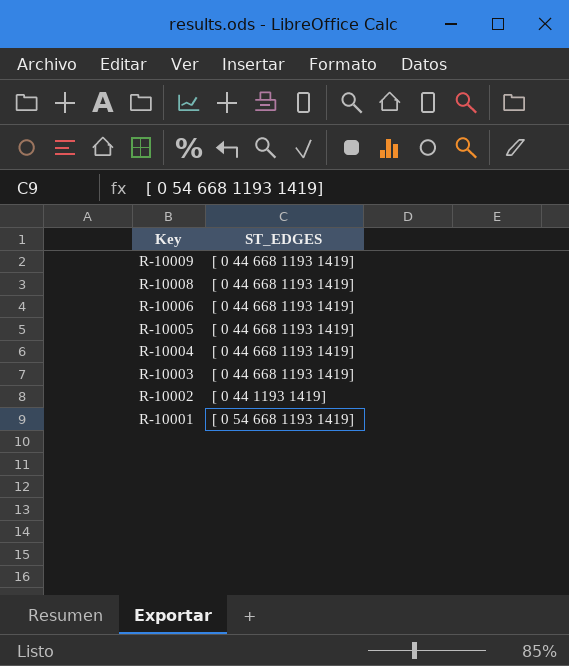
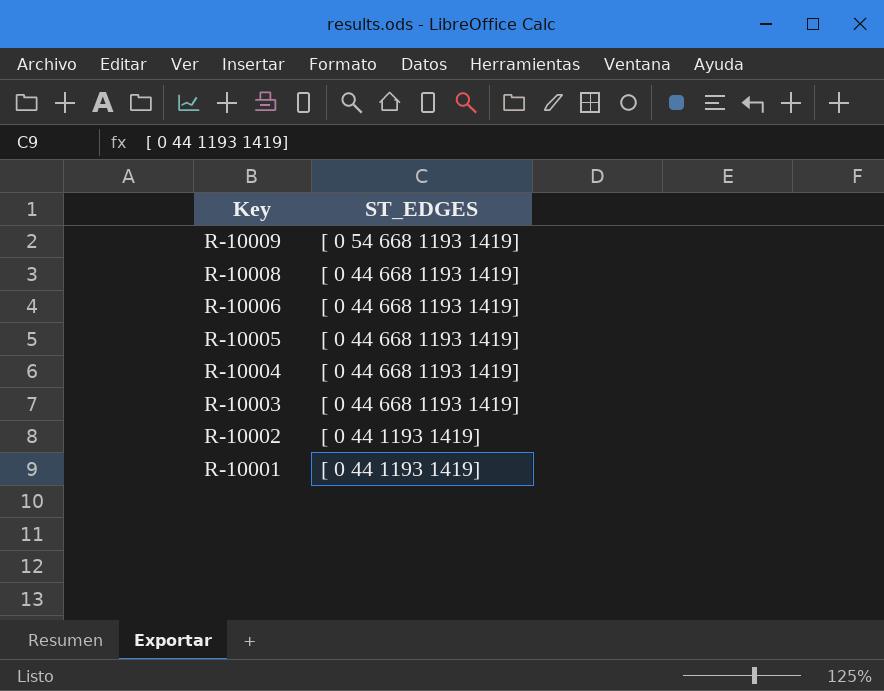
R-10009 | ST_EDGES: [ 0 44 668 1193 1419] -> [ 0 54 668 1193 1419]
R-10001 | ST_EDGES: [ 0 54 668 1193 1419] -> [ 0 44 1193 1419]

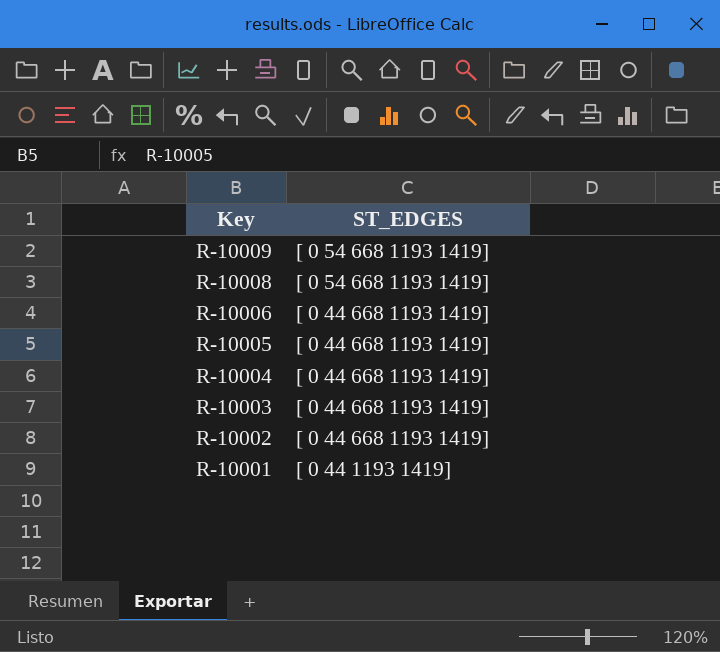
R-10008 | ST_EDGES: [ 0 44 668 1193 1419] -> [ 0 54 668 1193 1419]
R-10002 | ST_EDGES: [ 0 44 1193 1419] -> [ 0 44 668 1193 1419]

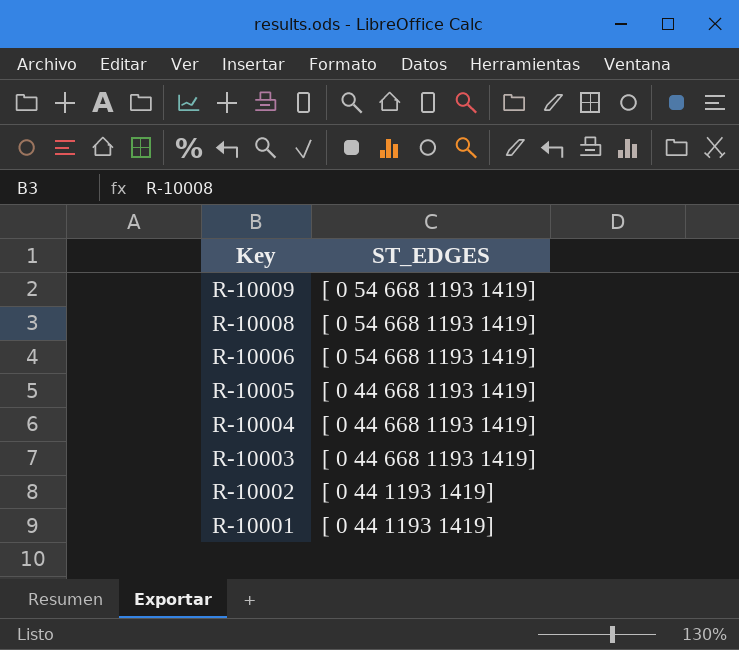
R-10006 | ST_EDGES: [ 0 44 668 1193 1419] -> [ 0 54 668 1193 1419]
R-10002 | ST_EDGES: [ 0 44 668 1193 1419] -> [ 0 44 1193 1419]

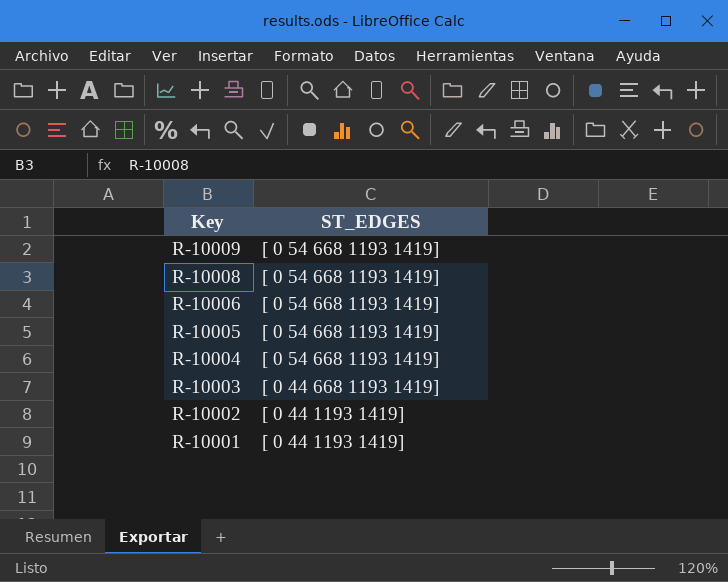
R-10005 | ST_EDGES: [ 0 44 668 1193 1419] -> [ 0 54 668 1193 1419]
R-10004 | ST_EDGES: [ 0 44 668 1193 1419] -> [ 0 54 668 1193 1419]

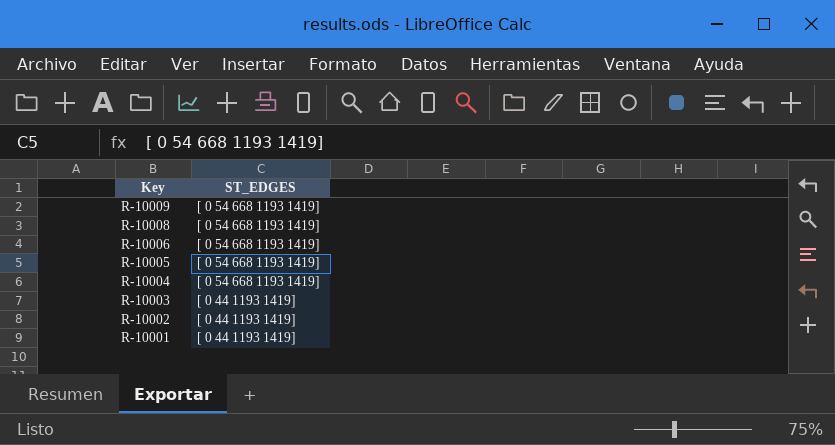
R-10003 | ST_EDGES: [ 0 44 668 1193 1419] -> [ 0 44 1193 1419]

